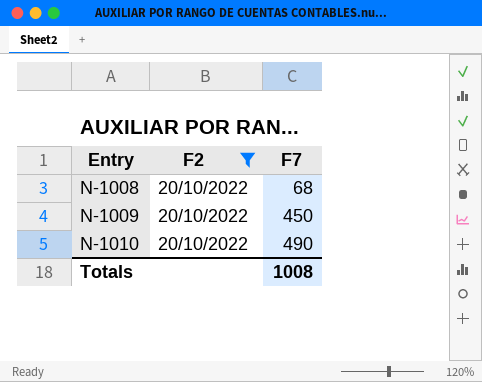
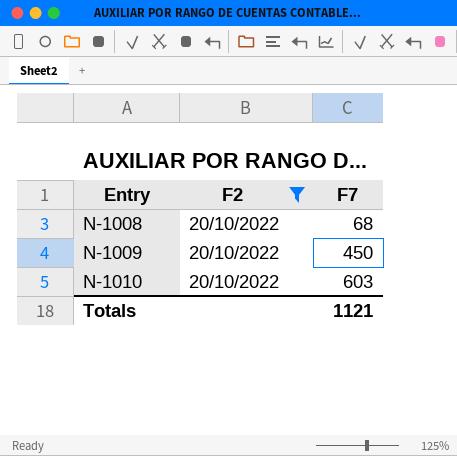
N-1010 | F7: 490 -> 603
Totals | F7: 1008 -> 1121

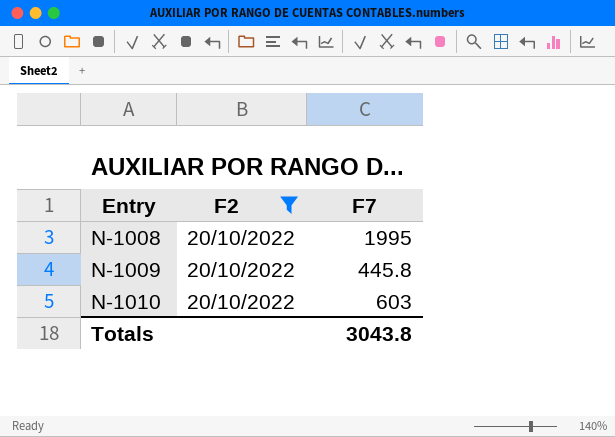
N-1008 | F7: 68 -> 1995
N-1009 | F7: 450 -> 445.8
Totals | F7: 1121 -> 3043.8

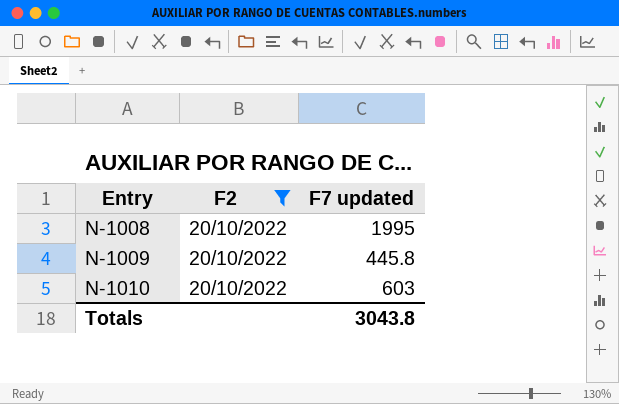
column name: F7 -> F7 updated

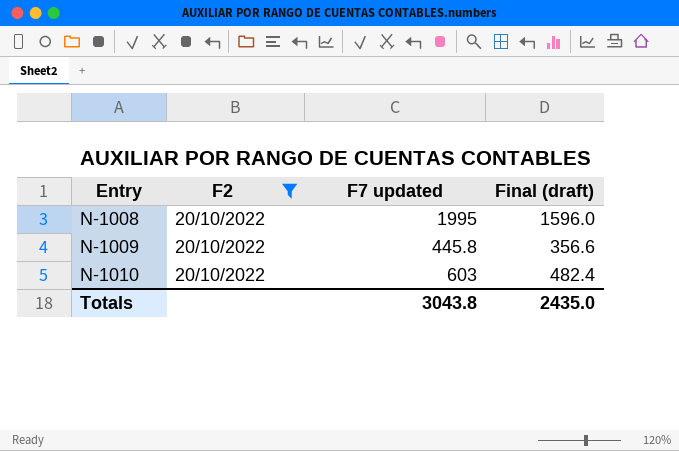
column Final (draft) | formula: none -> [F7 updated] * 0.8

